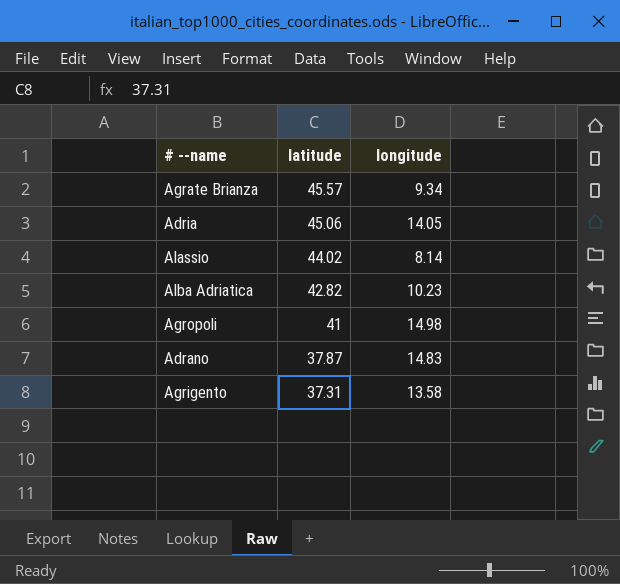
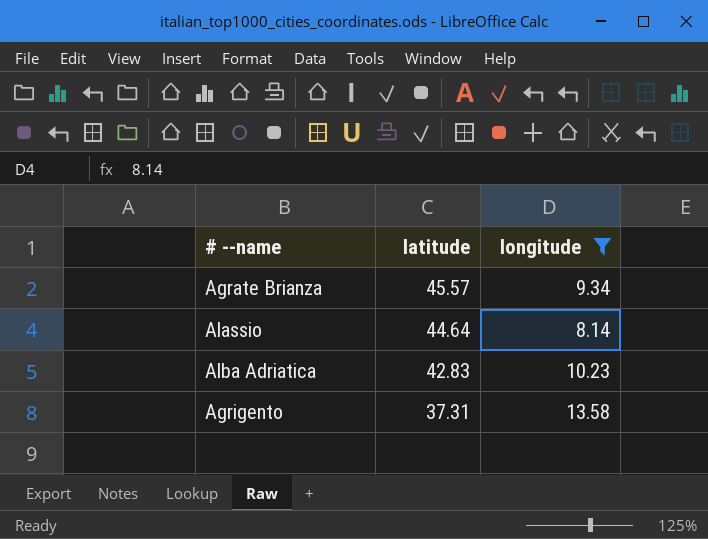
filter: none -> longitude <= 13.58
Alassio | latitude: 44.02 -> 44.64
Alba Adriatica | latitude: 42.82 -> 42.83

